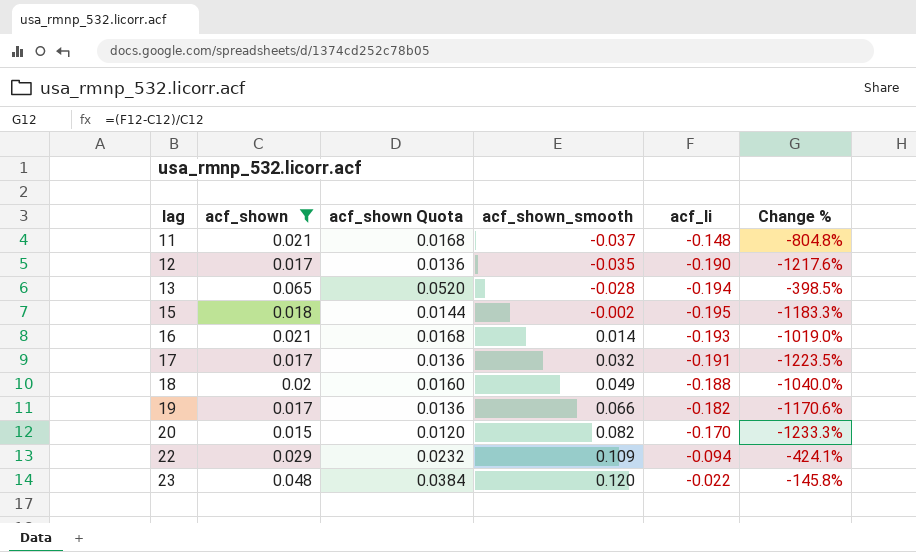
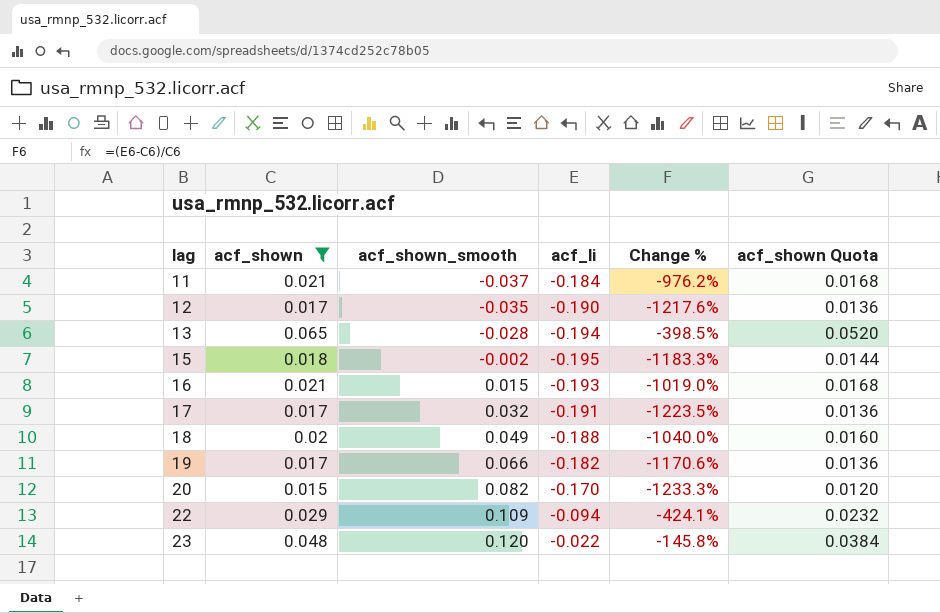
column acf_shown Quota | position: 3 -> 6
11 | acf_li: -0.148 -> -0.184
11 | Change %: -804.8% -> -976.2%
16 | acf_shown_smooth: 0.014 -> 0.015

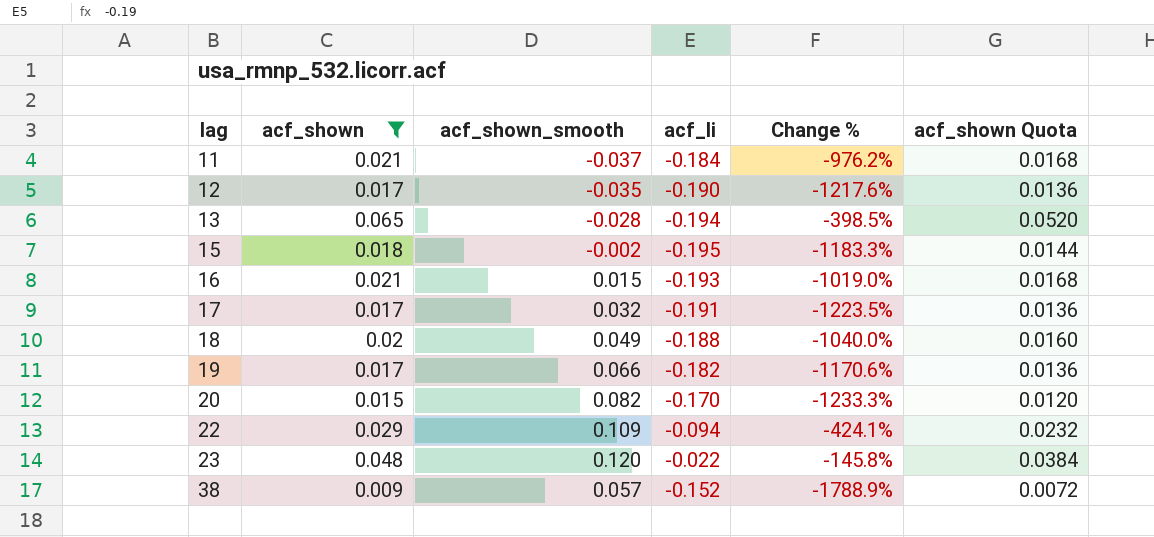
row 38: none -> 0.009 | 0.057 | -0.152 | -1788.9% | 0.0072

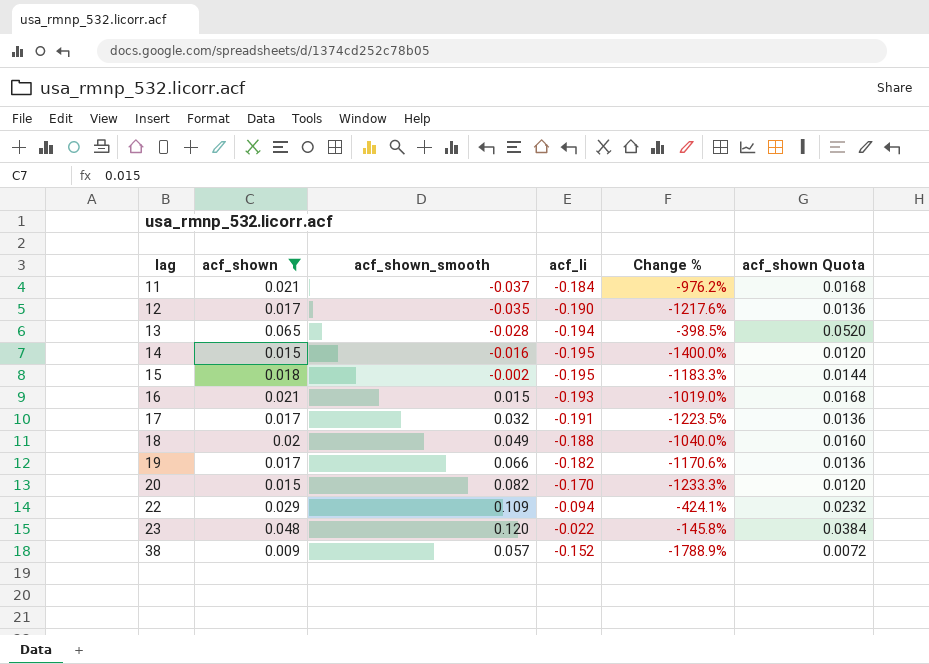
row 14: none -> 0.015 | -0.016 | -0.195 | -1400.0% | 0.0120

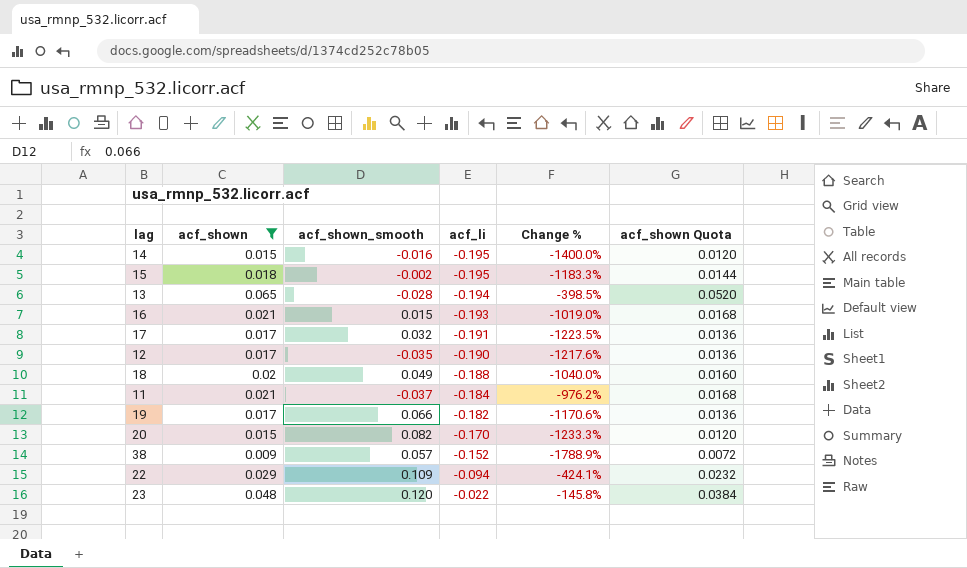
row order: lag ascending -> acf_li ascending

